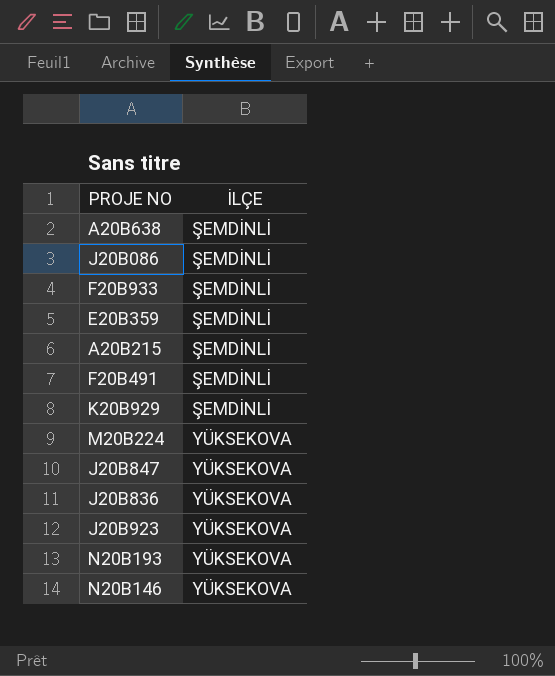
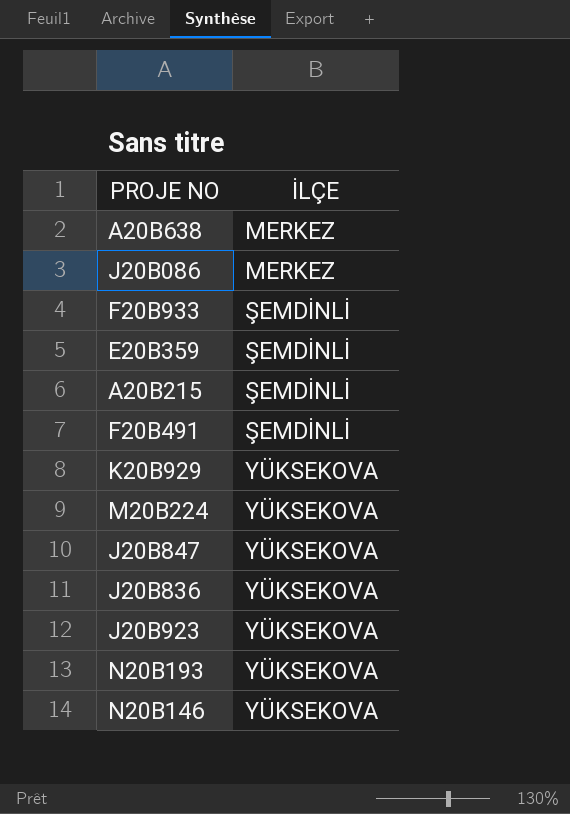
A20B638 | İLÇE: ŞEMDİNLİ -> MERKEZ
J20B086 | İLÇE: ŞEMDİNLİ -> MERKEZ
K20B929 | İLÇE: ŞEMDİNLİ -> YÜKSEKOVA

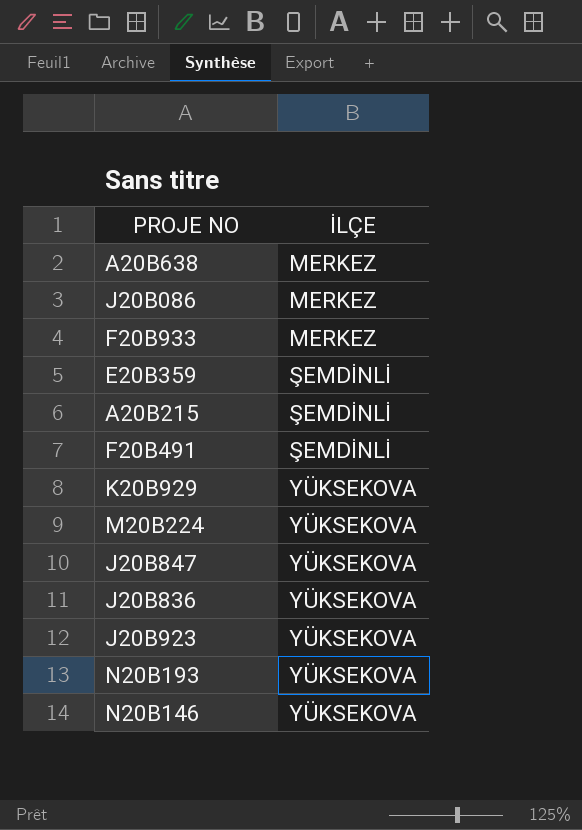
F20B933 | İLÇE: ŞEMDİNLİ -> MERKEZ

